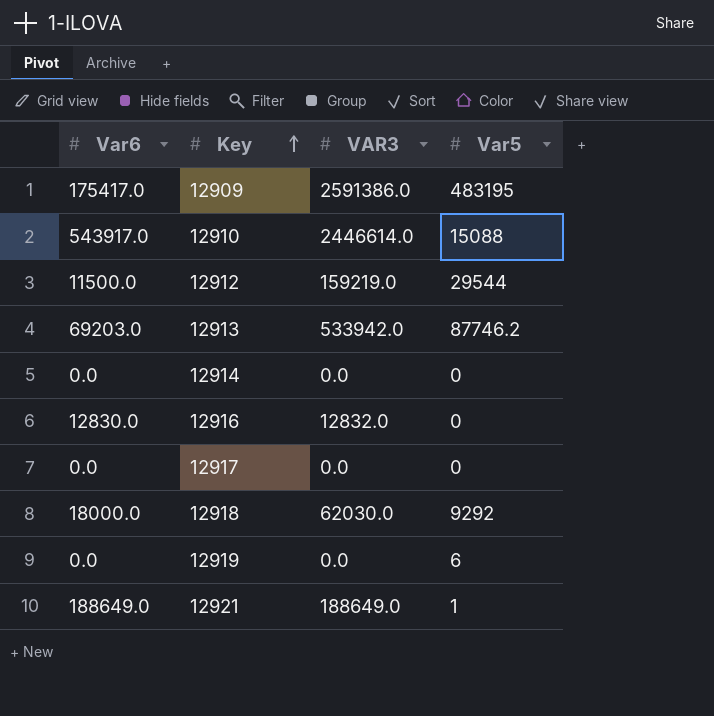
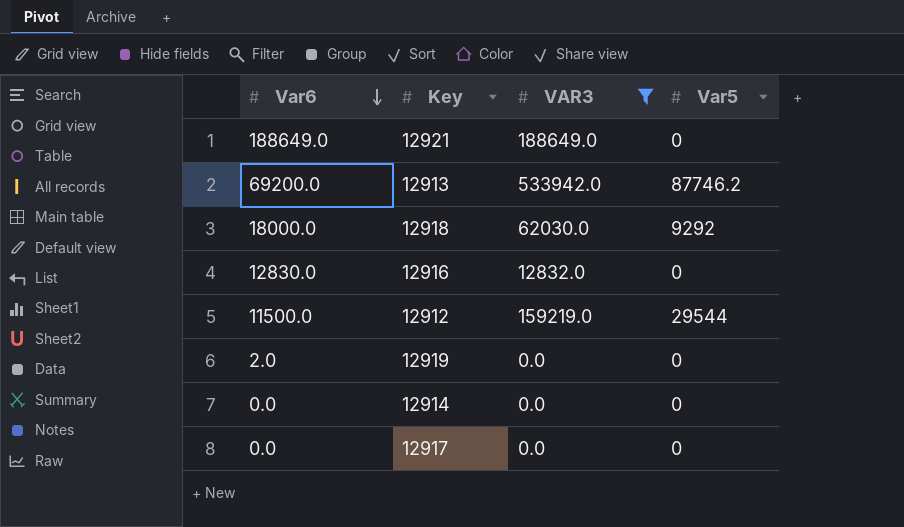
filter: none -> VAR3 <= 533942.0
row order: Key ascending -> Var6 descending
12921 | Var5: 1 -> 0
12913 | Var6: 69203.0 -> 69200.0
12919 | Var6: 0.0 -> 2.0
12919 | Var5: 6 -> 0

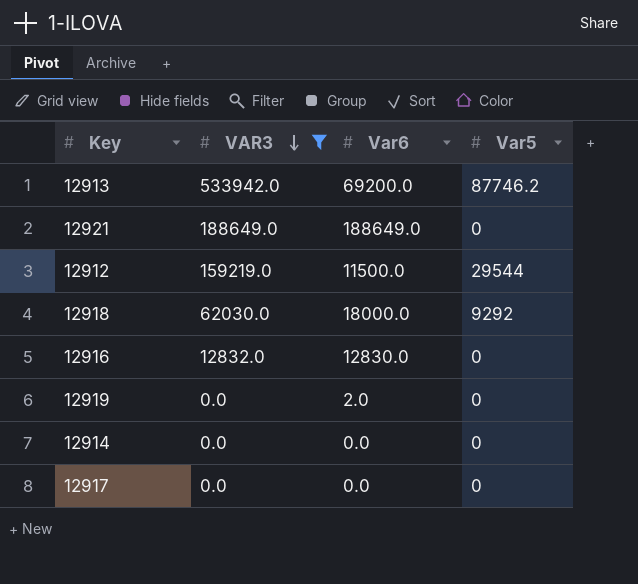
row order: Var6 descending -> VAR3 descending
column Var6 | position: 1 -> 3

